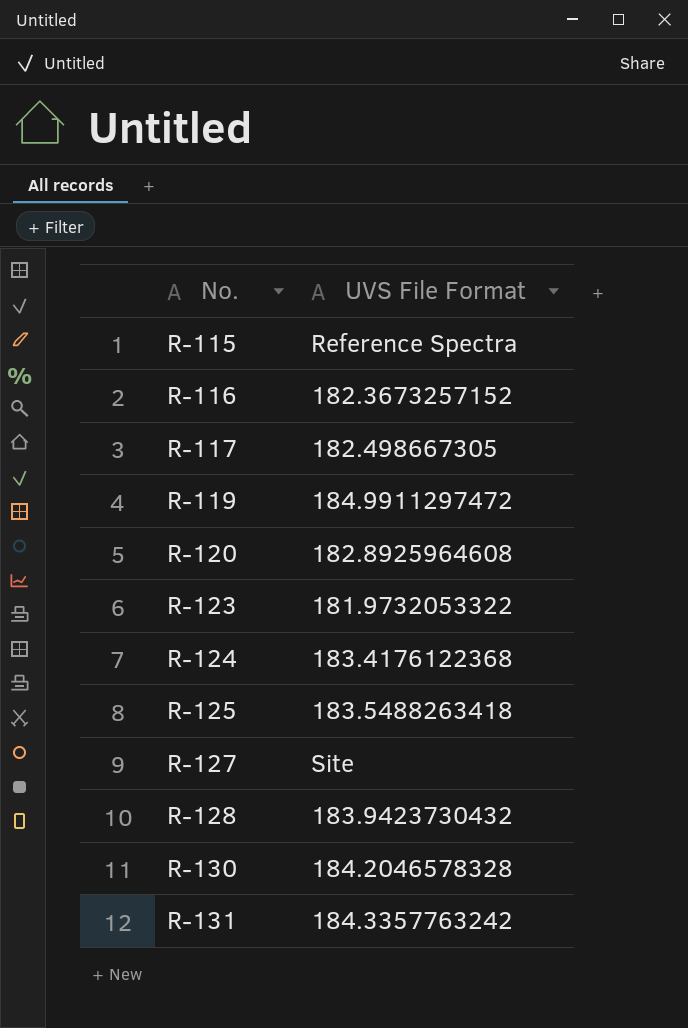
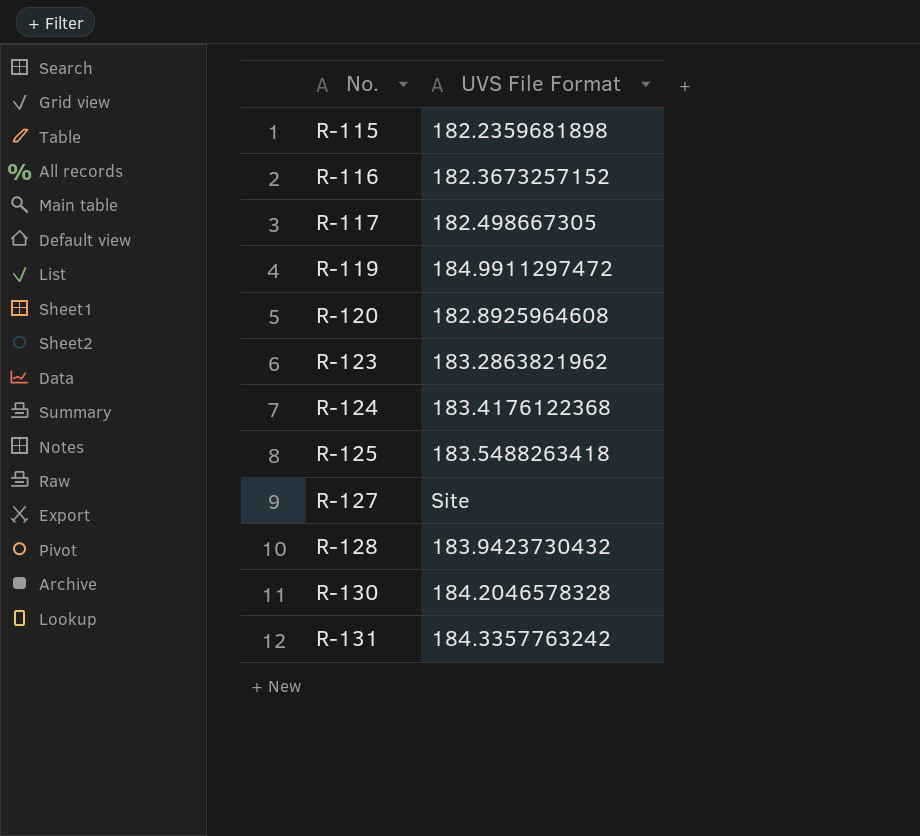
R-115 | UVS File Format: Reference Spectra -> 182.2359681898
R-123 | UVS File Format: 181.9732053322 -> 183.2863821962

